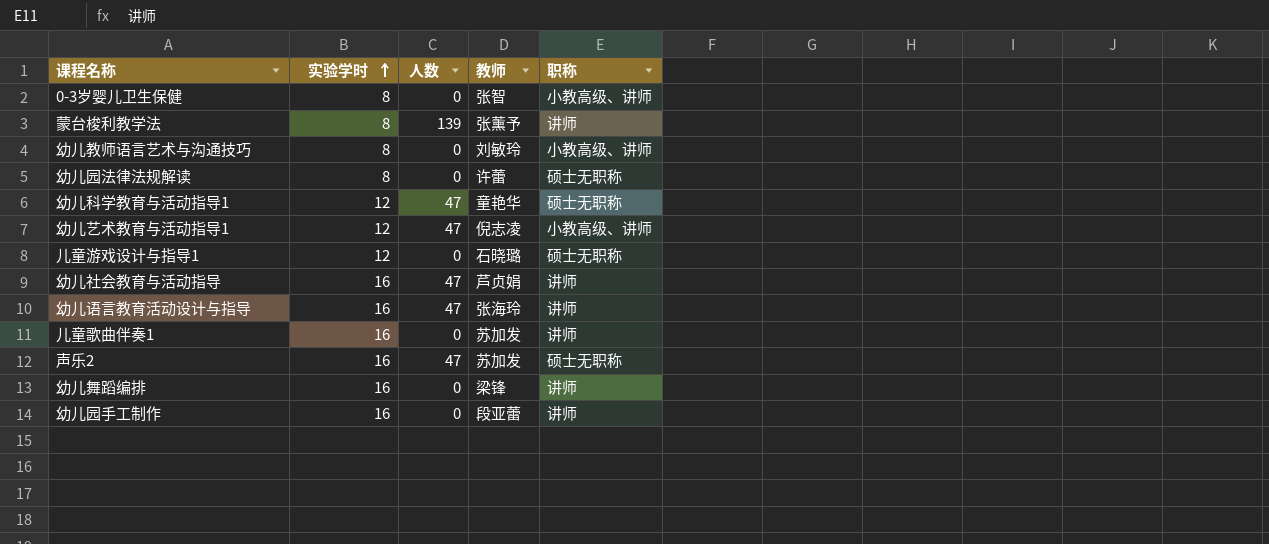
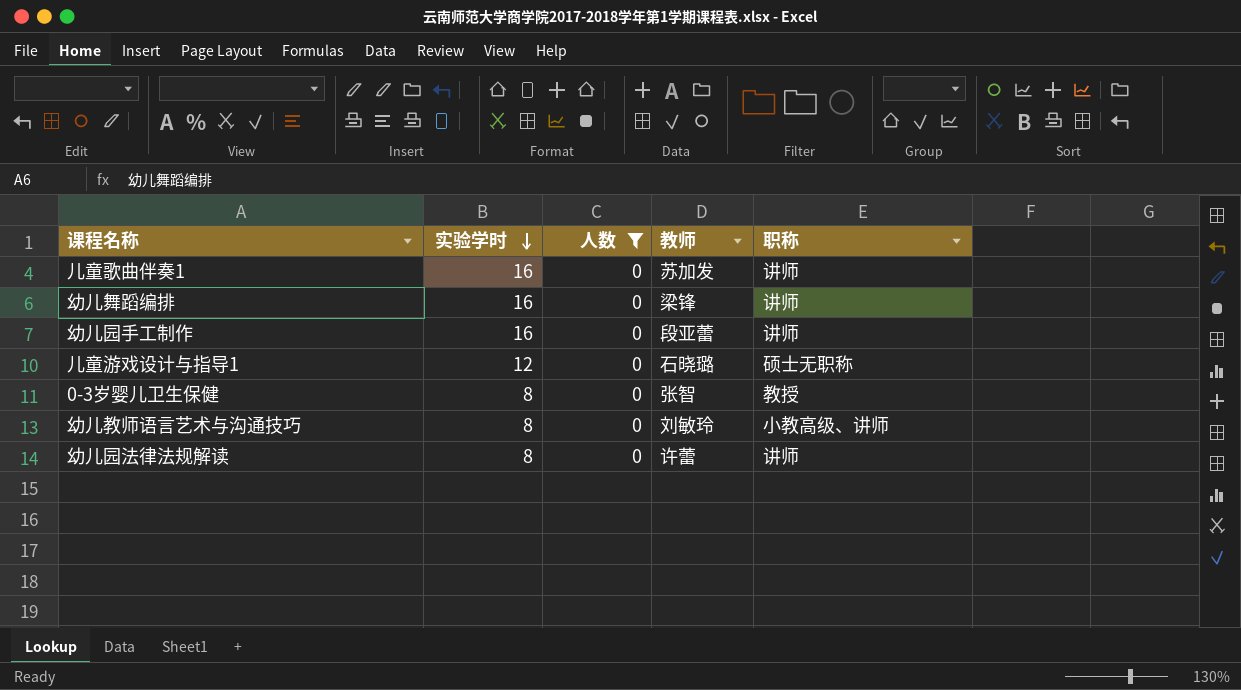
filter: none -> 人数 = 0
row order: 实验学时 ascending -> 实验学时 descending
0-3岁婴儿卫生保健 | 职称: 小教高级、讲师 -> 教授
幼儿园法律法规解读 | 职称: 硕士无职称 -> 讲师

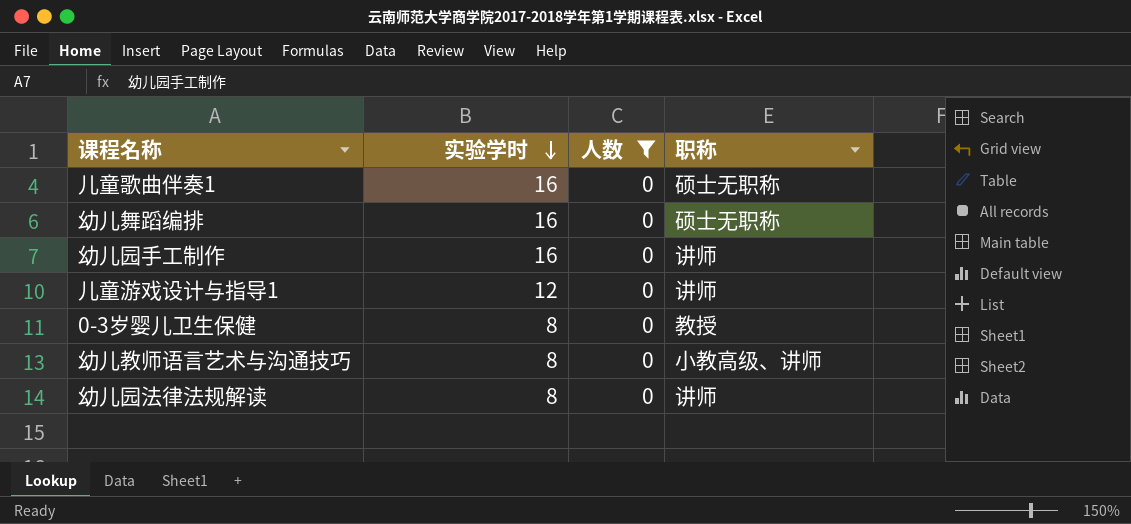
column 教师 | position: 4 -> none
儿童歌曲伴奏1 | 职称: 讲师 -> 硕士无职称
幼儿舞蹈编排 | 职称: 讲师 -> 硕士无职称
儿童游戏设计与指导1 | 职称: 硕士无职称 -> 讲师

